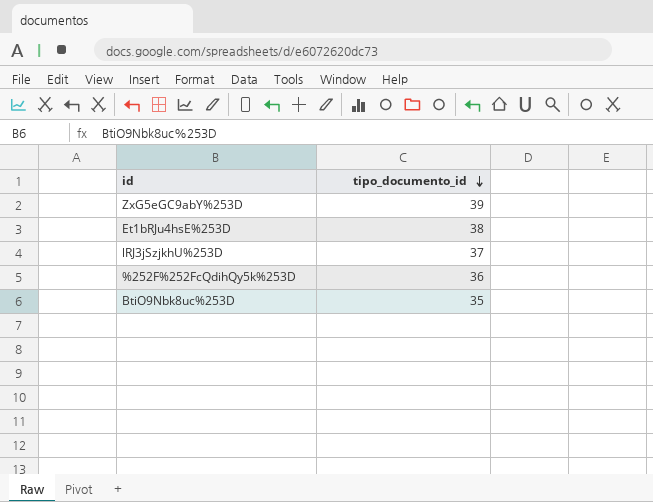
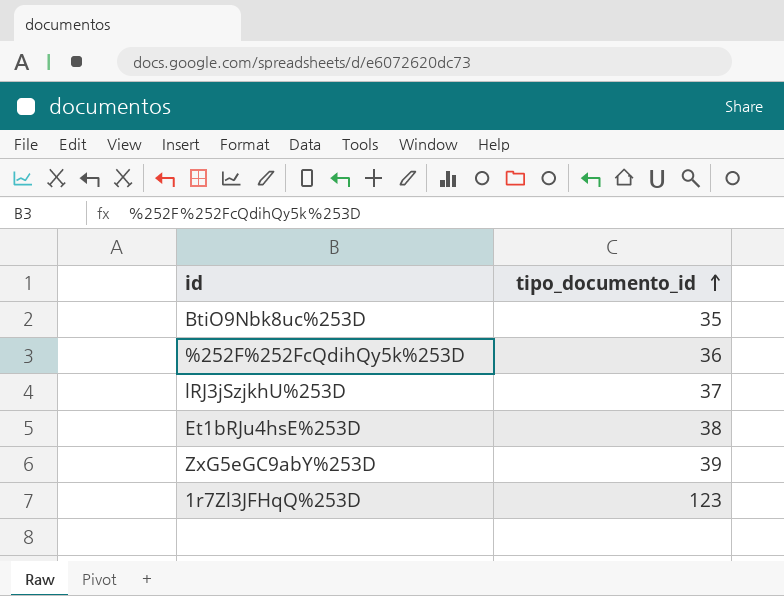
row order: tipo_documento_id descending -> tipo_documento_id ascending
row 1r7Zl3JFHqQ%253D: none -> 123

